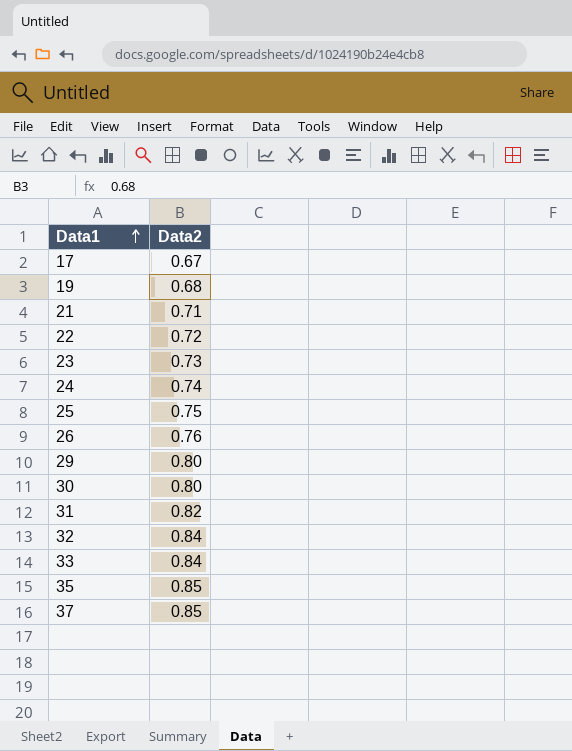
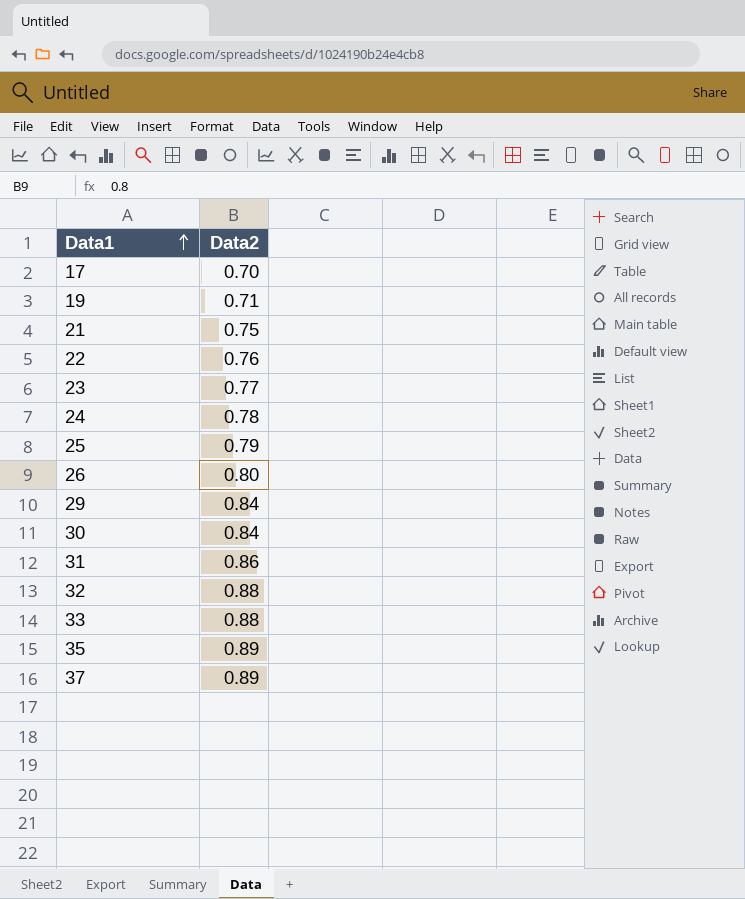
17 | Data2: 0.67 -> 0.70
19 | Data2: 0.68 -> 0.71
21 | Data2: 0.71 -> 0.75
22 | Data2: 0.72 -> 0.76
23 | Data2: 0.73 -> 0.77
24 | Data2: 0.74 -> 0.78
25 | Data2: 0.75 -> 0.79
26 | Data2: 0.76 -> 0.80
29 | Data2: 0.80 -> 0.84
30 | Data2: 0.80 -> 0.84
31 | Data2: 0.82 -> 0.86
32 | Data2: 0.84 -> 0.88
33 | Data2: 0.84 -> 0.88
35 | Data2: 0.85 -> 0.89
37 | Data2: 0.85 -> 0.89

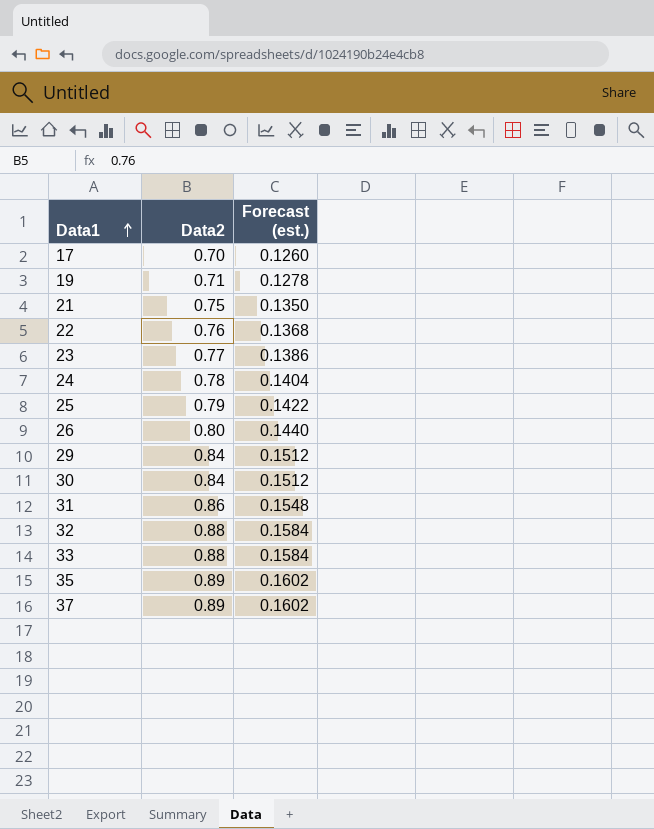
column Forecast (est.) | formula: none -> [Data2] * 0.18

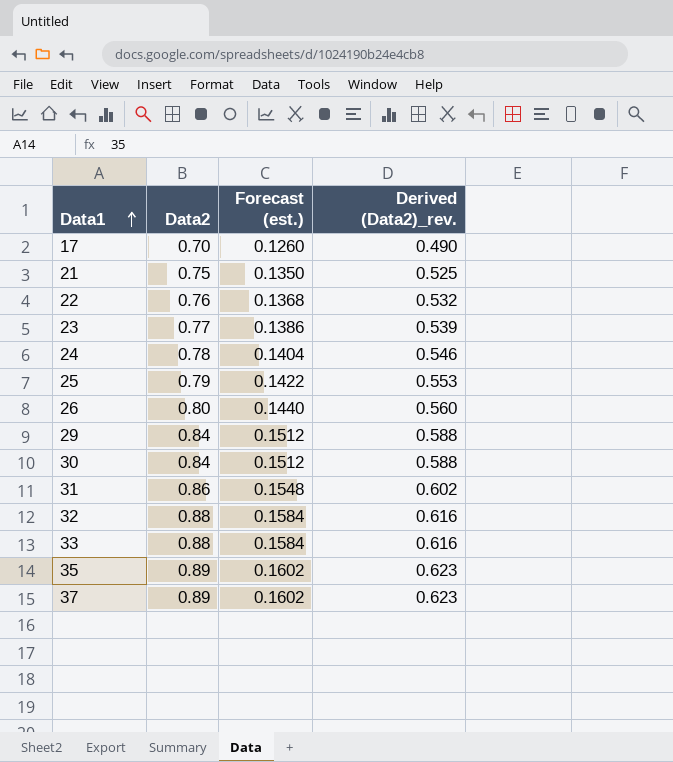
column Derived (Data2)_rev. | formula: none -> [Data2] * 0.7
row 19: 0.71 | 0.1278 -> none

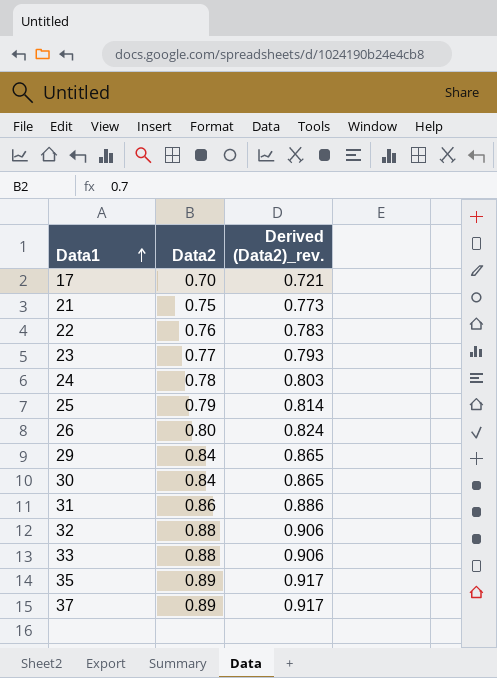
column Forecast (est.) | formula: [Data2] * 0.18 -> none
column Derived (Data2)_rev. | formula: [Data2] * 0.7 -> [Data2] * 1.03

